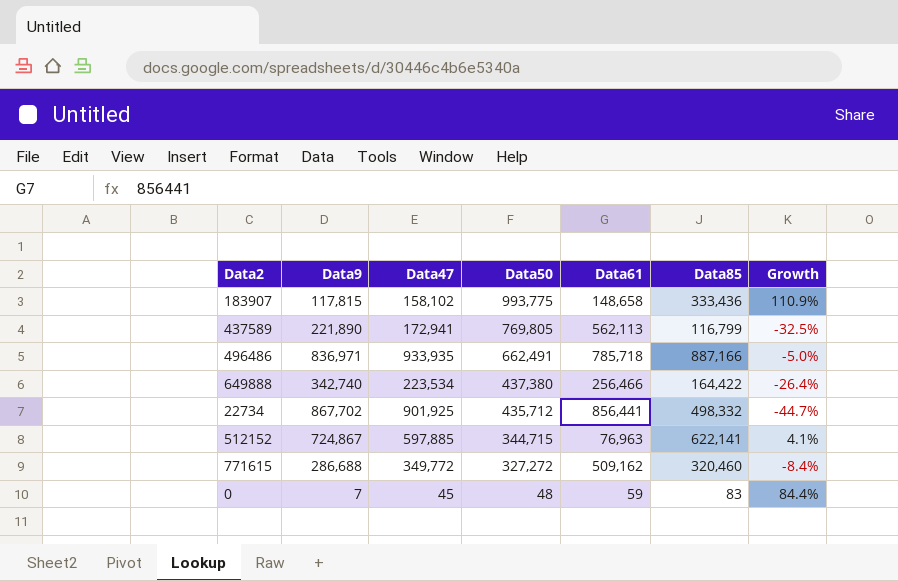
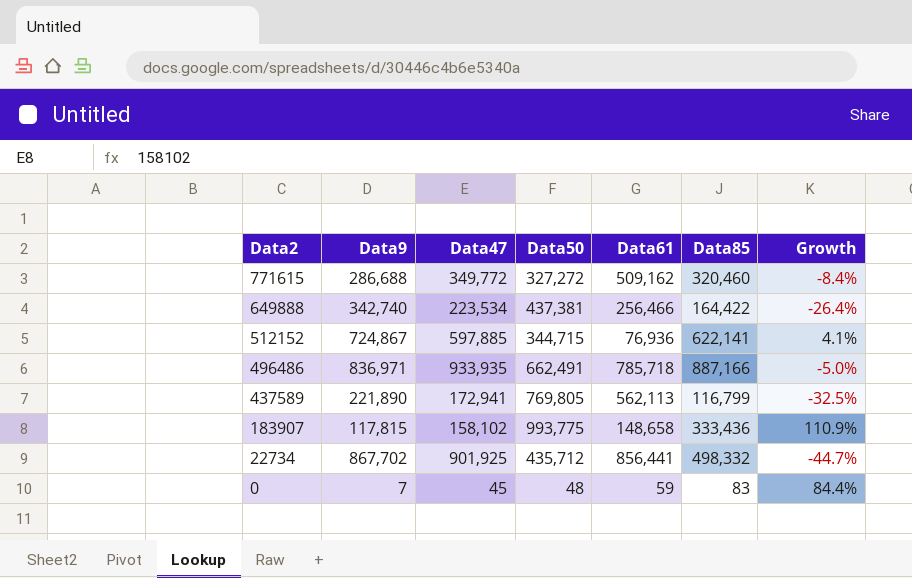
row order: Data50 descending -> Data2 descending
649888 | Data50: 437,380 -> 437,381
512152 | Data61: 76,963 -> 76,936

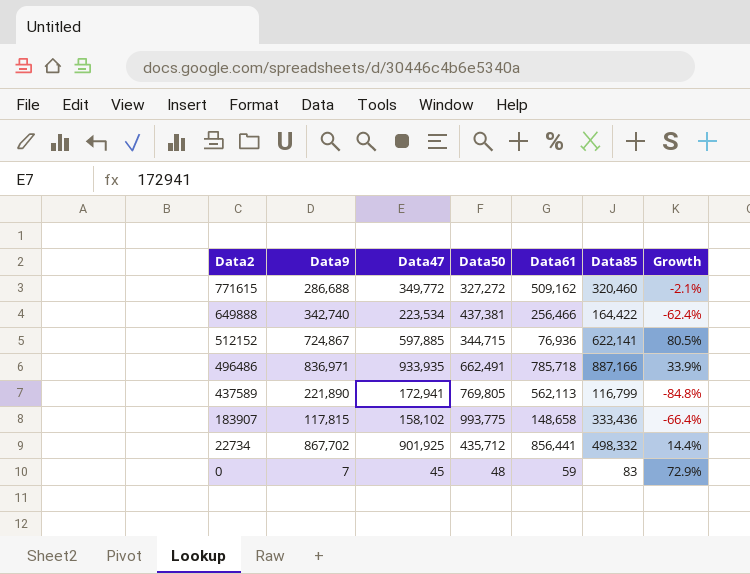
column Growth | formula: ([Data85] - [Data47]) / [Data47] -> ([Data85] - [Data50]) / [Data50]

